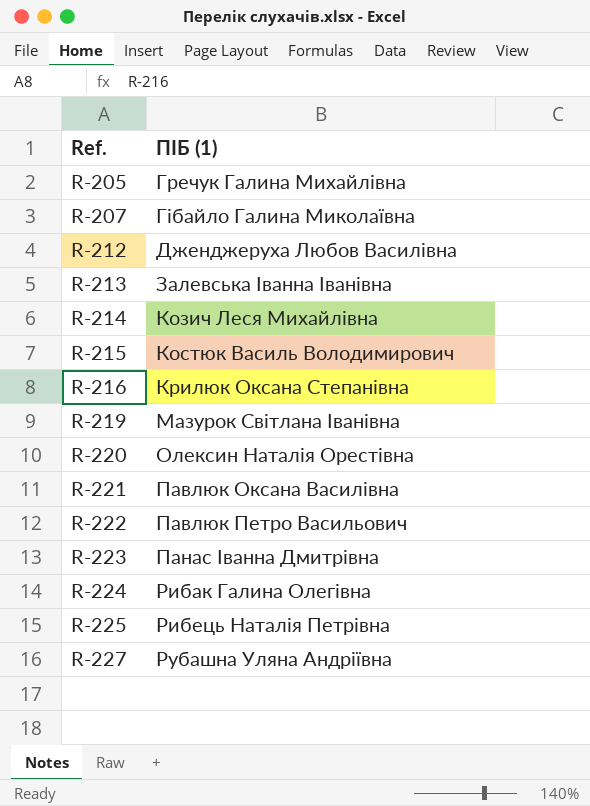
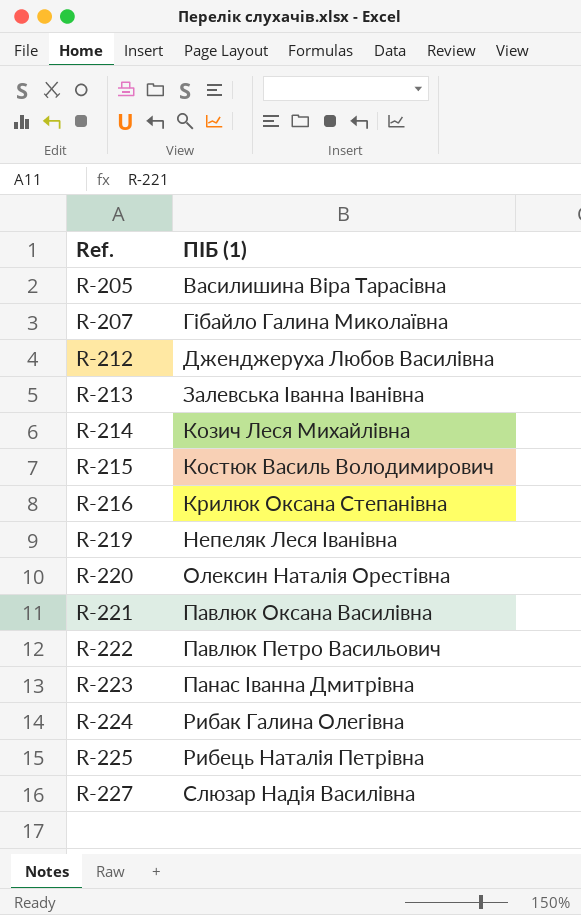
R-205 | ПІБ (1): Гречук Галина Михайлівна -> Василишина Віра Тарасівна
R-219 | ПІБ (1): Мазурок Світлана Іванівна -> Непеляк Леся Іванівна
R-227 | ПІБ (1): Рубашна Уляна Андріївна -> Слюзар Надія Василівна

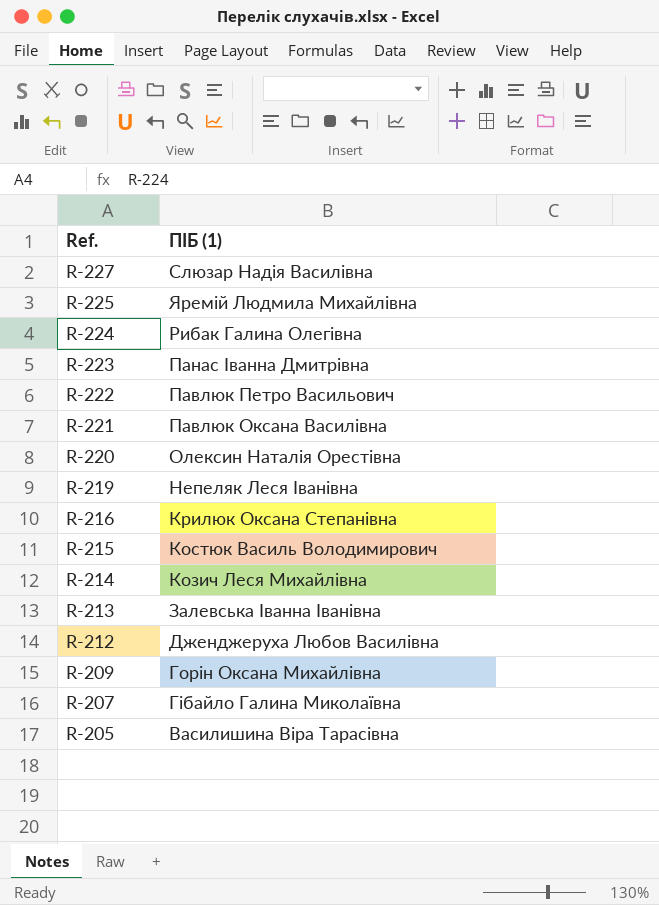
row order: Ref. ascending -> Ref. descending
R-225 | ПІБ (1): Рибець Наталія Петрівна -> Яремій Людмила Михайлівна
row R-209: none -> Горін Оксана Михайлівна

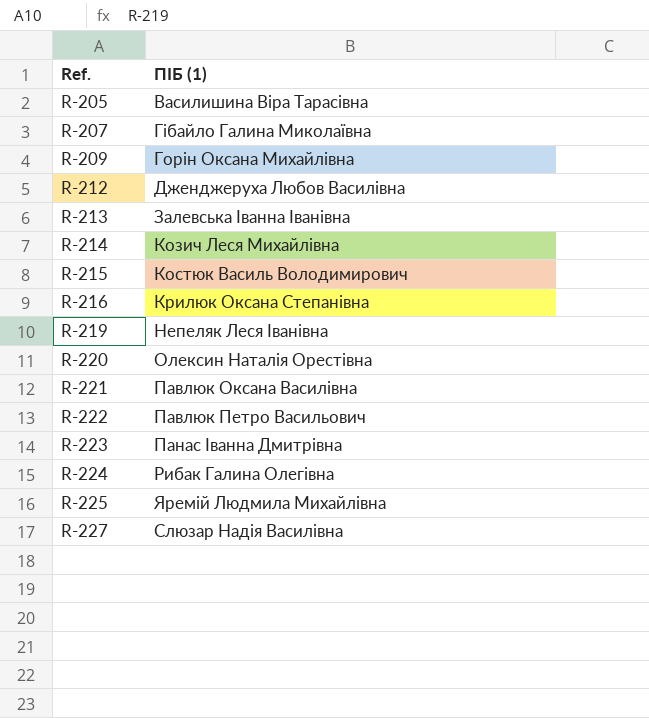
row order: Ref. descending -> Ref. ascending

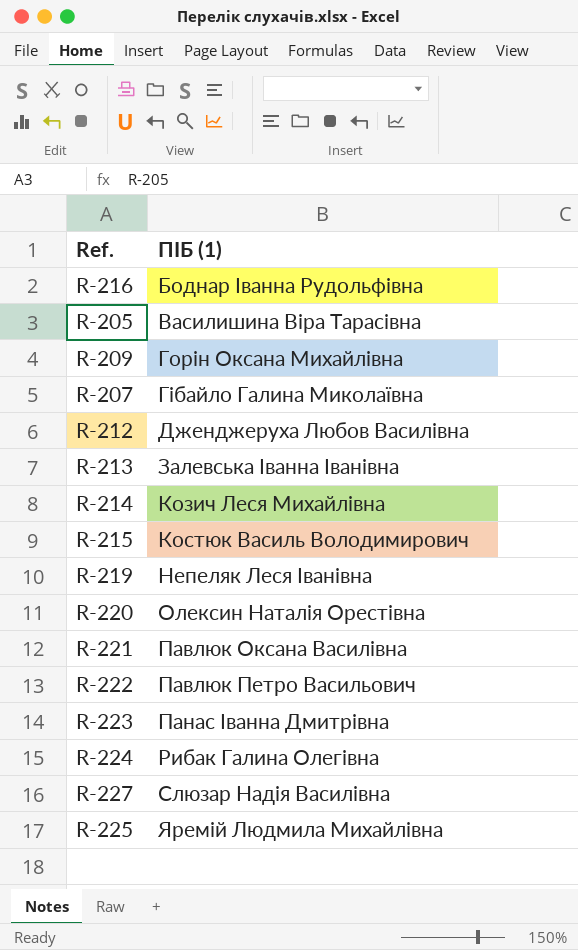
row order: Ref. ascending -> ПІБ (1) ascending
R-216 | ПІБ (1): Крилюк Оксана Степанівна -> Боднар Іванна Рудольфівна

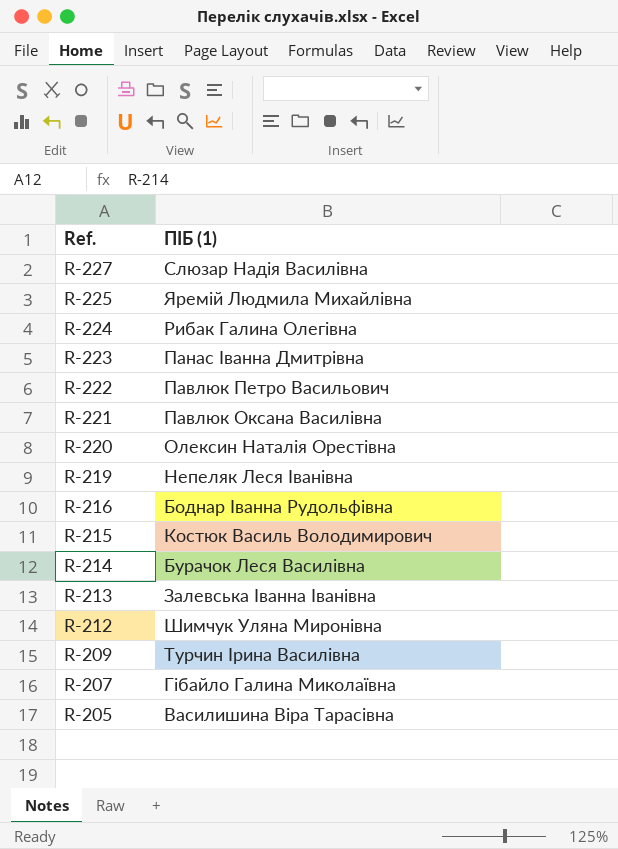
row order: ПІБ (1) ascending -> Ref. descending
R-214 | ПІБ (1): Козич Леся Михайлівна -> Бурачок Леся Василівна
R-212 | ПІБ (1): Дженджеруха Любов Василівна -> Шимчук Уляна Миронівна
R-209 | ПІБ (1): Горін Оксана Михайлівна -> Турчин Ірина Василівна

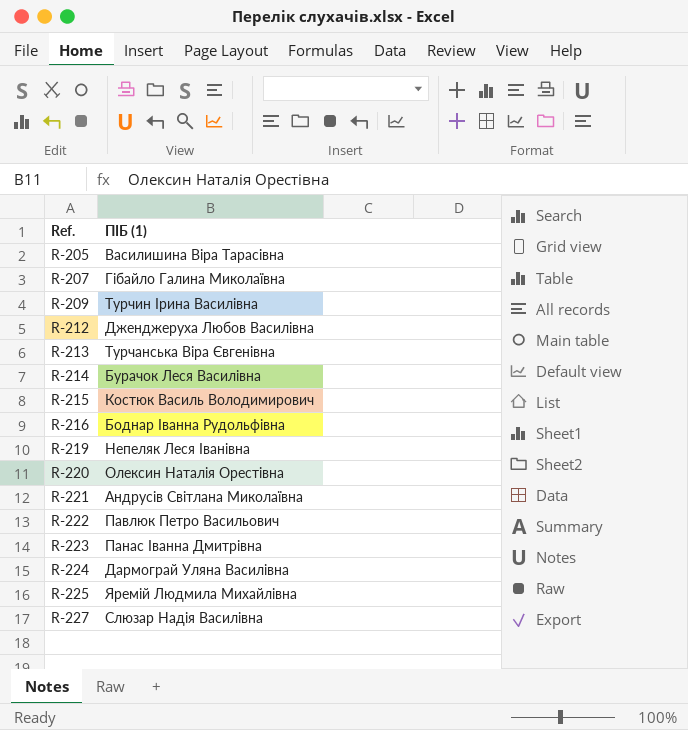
row order: Ref. descending -> Ref. ascending
R-212 | ПІБ (1): Шимчук Уляна Миронівна -> Дженджеруха Любов Василівна
R-213 | ПІБ (1): Залевська Іванна Іванівна -> Турчанська Віра Євгенівна
R-221 | ПІБ (1): Павлюк Оксана Василівна -> Андрусів Світлана Миколаївна
R-224 | ПІБ (1): Рибак Галина Олегівна -> Дармограй Уляна Василівна

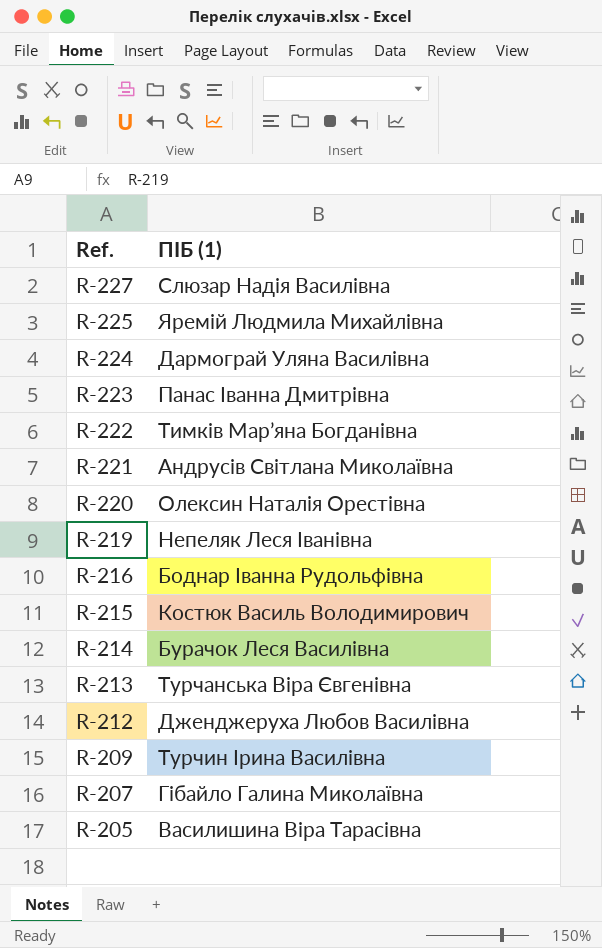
row order: Ref. ascending -> Ref. descending
R-222 | ПІБ (1): Павлюк Петро Васильович -> Тимків Мар’яна Богданівна

